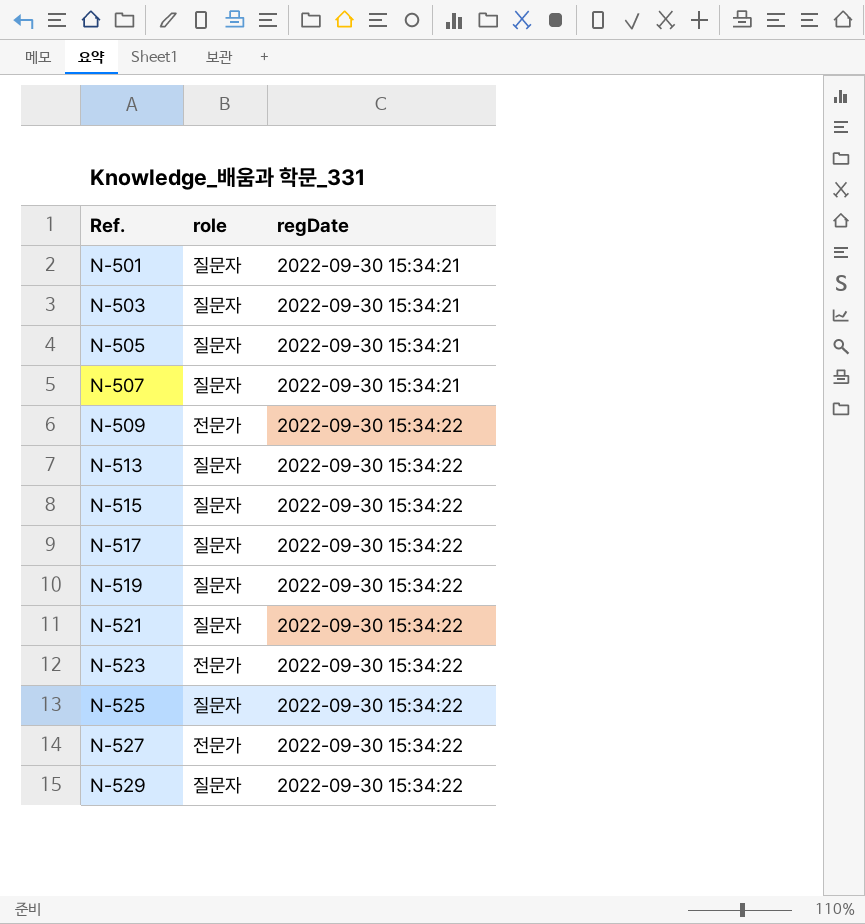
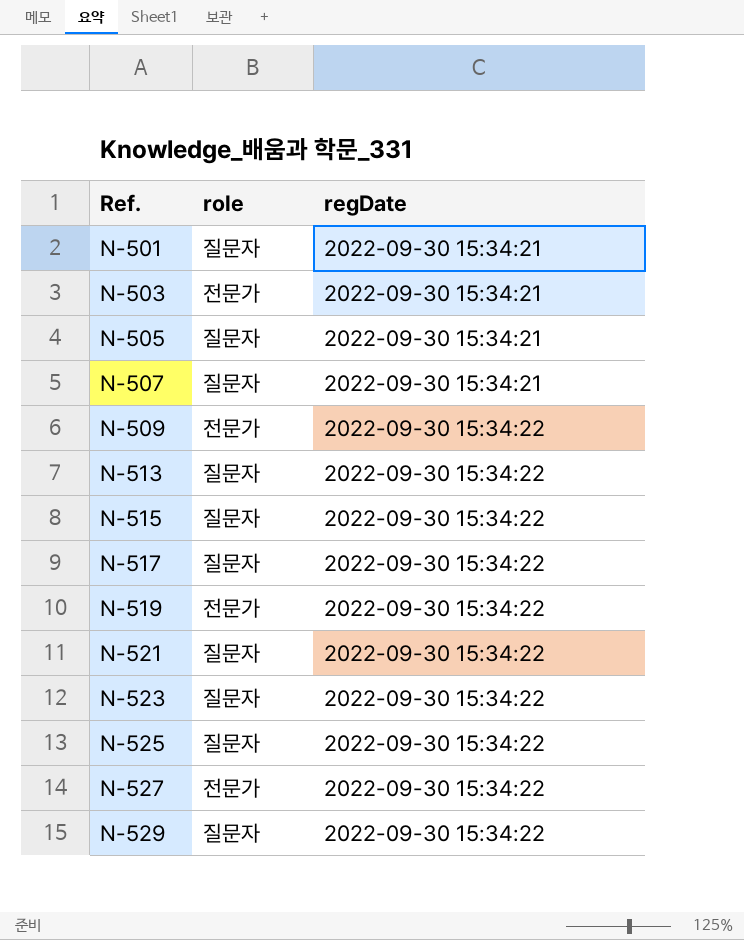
N-503 | role: 질문자 -> 전문가
N-519 | role: 질문자 -> 전문가
N-523 | role: 전문가 -> 질문자

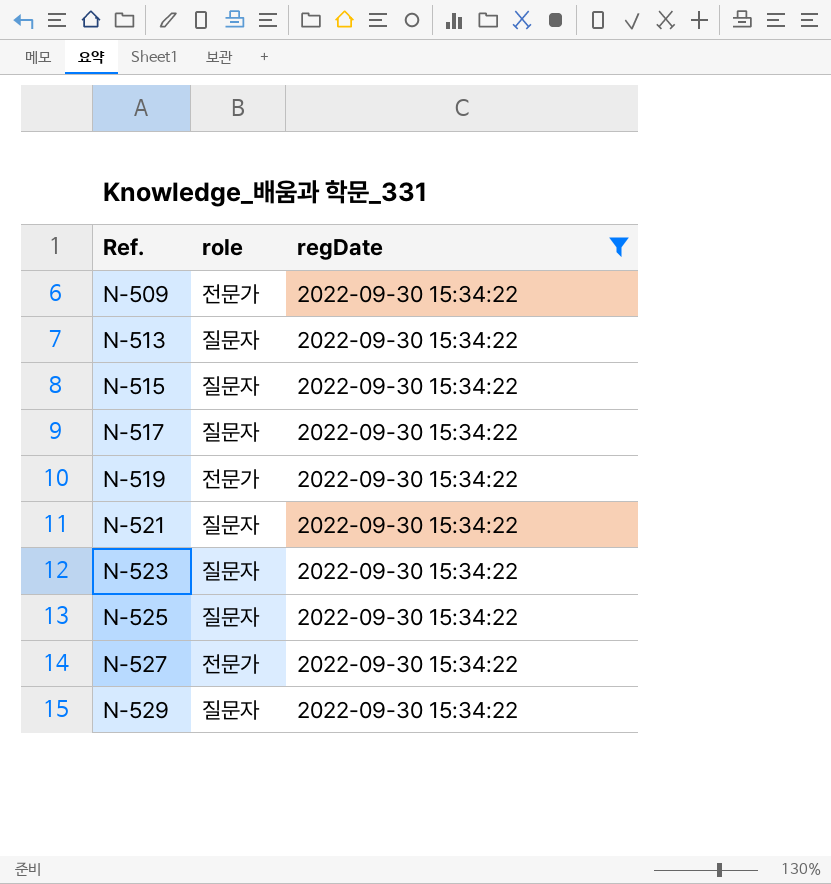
filter: none -> regDate = 2022-09-30 15:34:22

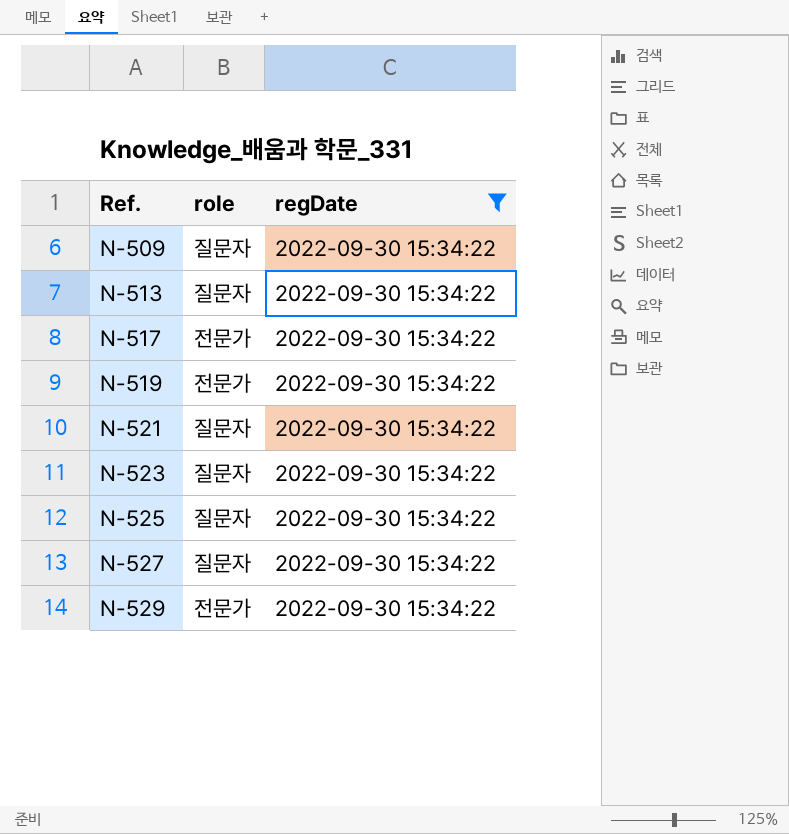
row N-515: 질문자 | 2022-09-30 15:34:22 -> none
N-509 | role: 전문가 -> 질문자
N-517 | role: 질문자 -> 전문가
N-527 | role: 전문가 -> 질문자
N-529 | role: 질문자 -> 전문가

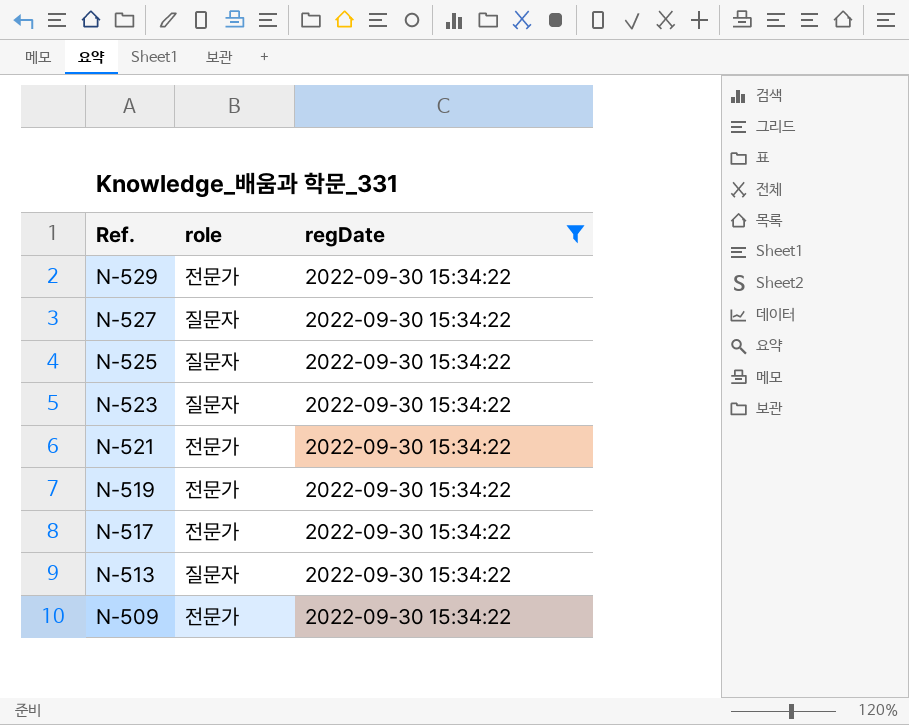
row order: Ref. ascending -> Ref. descending
N-521 | role: 질문자 -> 전문가
N-509 | role: 질문자 -> 전문가

